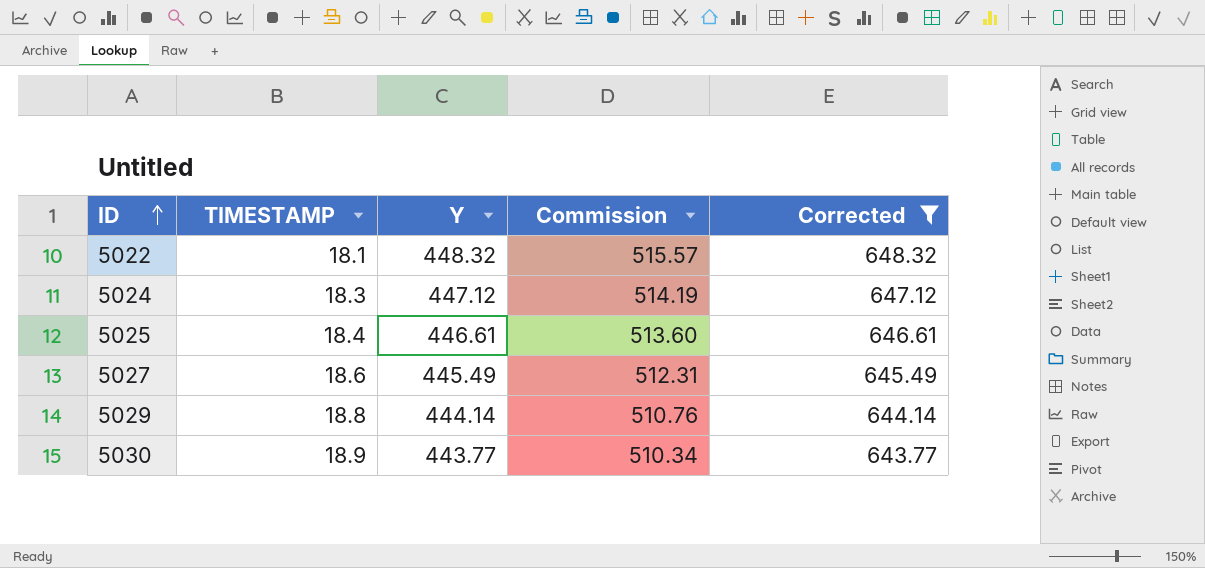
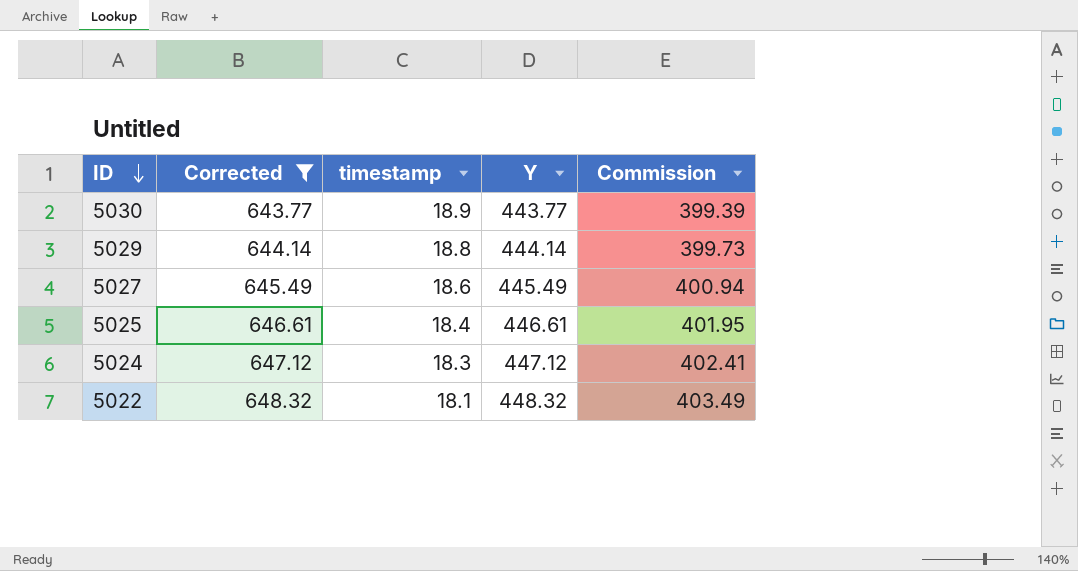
row order: ID ascending -> ID descending
column Corrected | position: 5 -> 2
column name: TIMESTAMP -> timestamp
column Commission | formula: [Y] * 1.15 -> [Y] * 0.9

